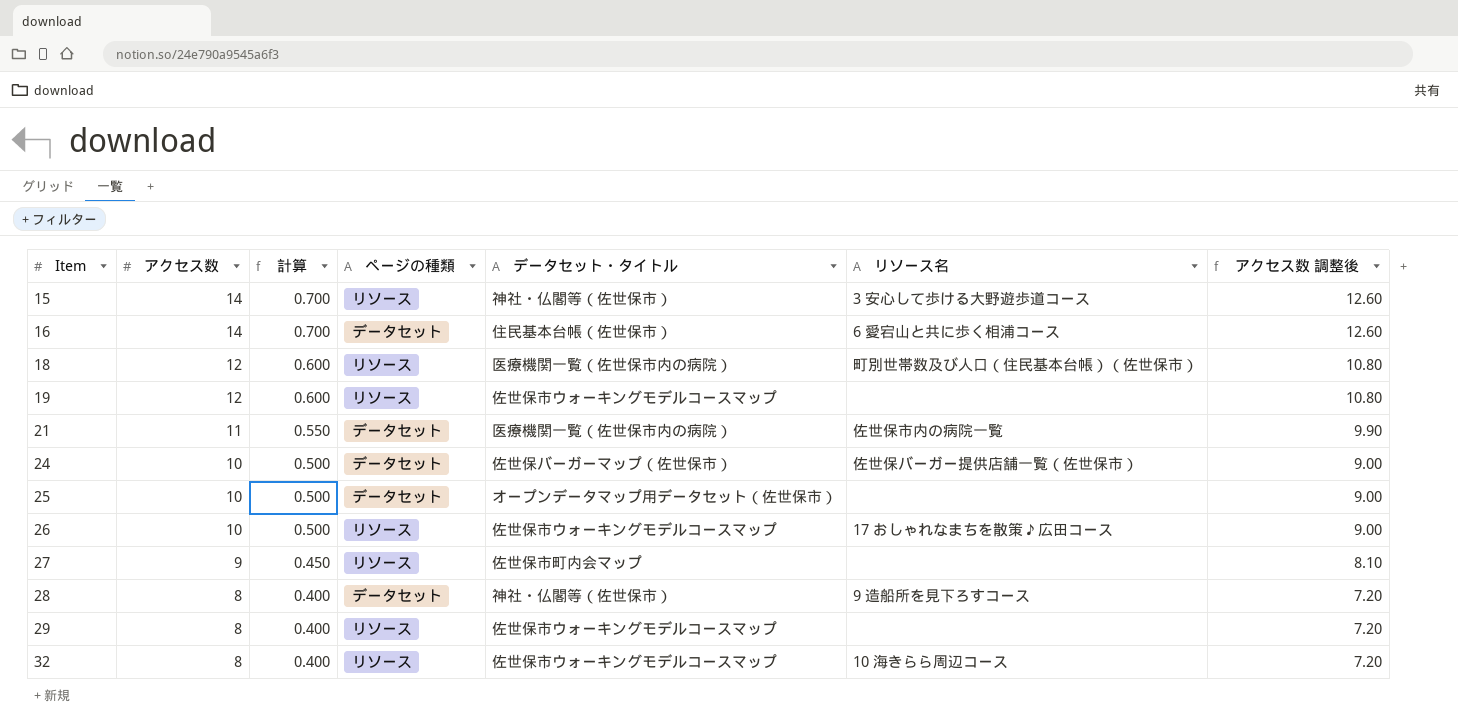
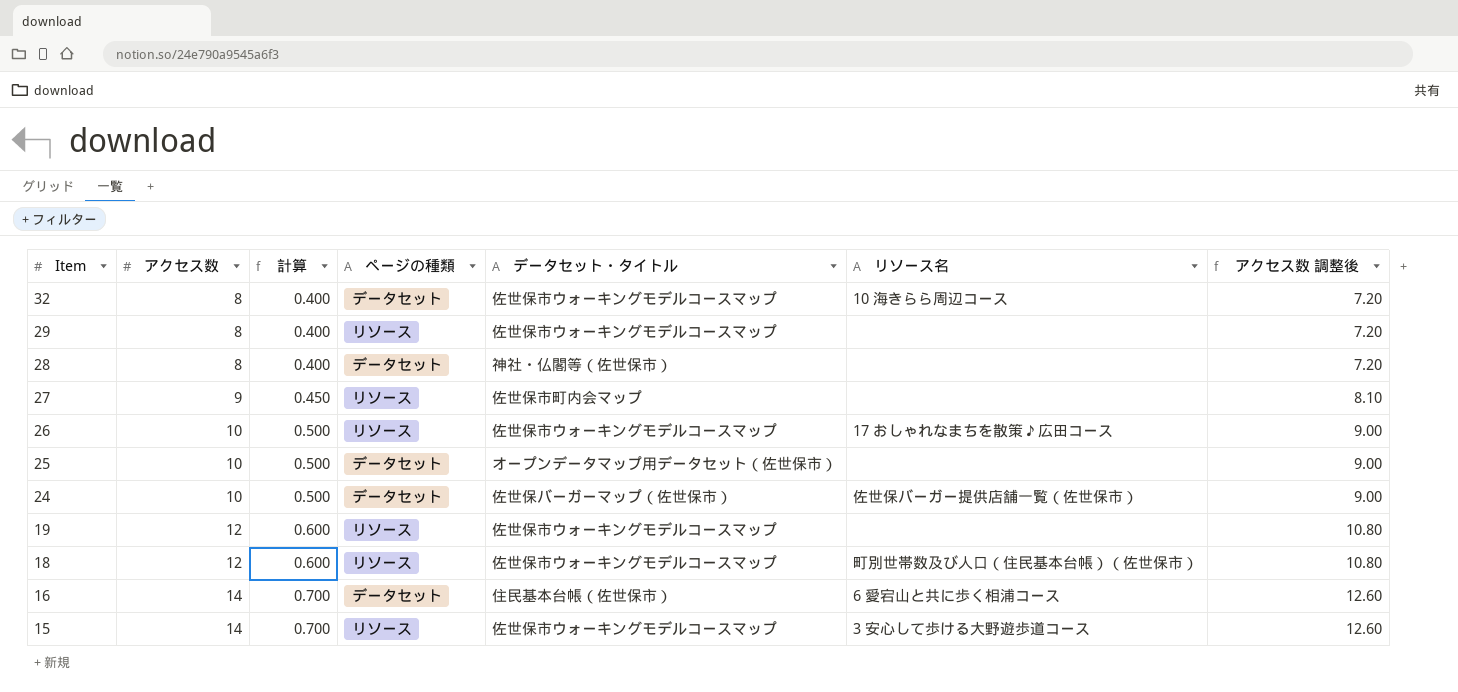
row order: Item ascending -> Item descending
row 21: 11 | 0.550 | データセット | 医療機関一覧（佐世保市内の病院） | 佐世保市内の病院一覧 | 9.90 -> none
32 | ページの種類: リソース -> データセット
28 | リソース名: 9 造船所を見下ろすコース -> none
18 | データセット・タイトル: 医療機関一覧（佐世保市内の病院） -> 佐世保市ウォーキングモデルコースマップ
15 | データセット・タイトル: 神社・仏閣等（佐世保市） -> 佐世保市ウォーキングモデルコースマップ

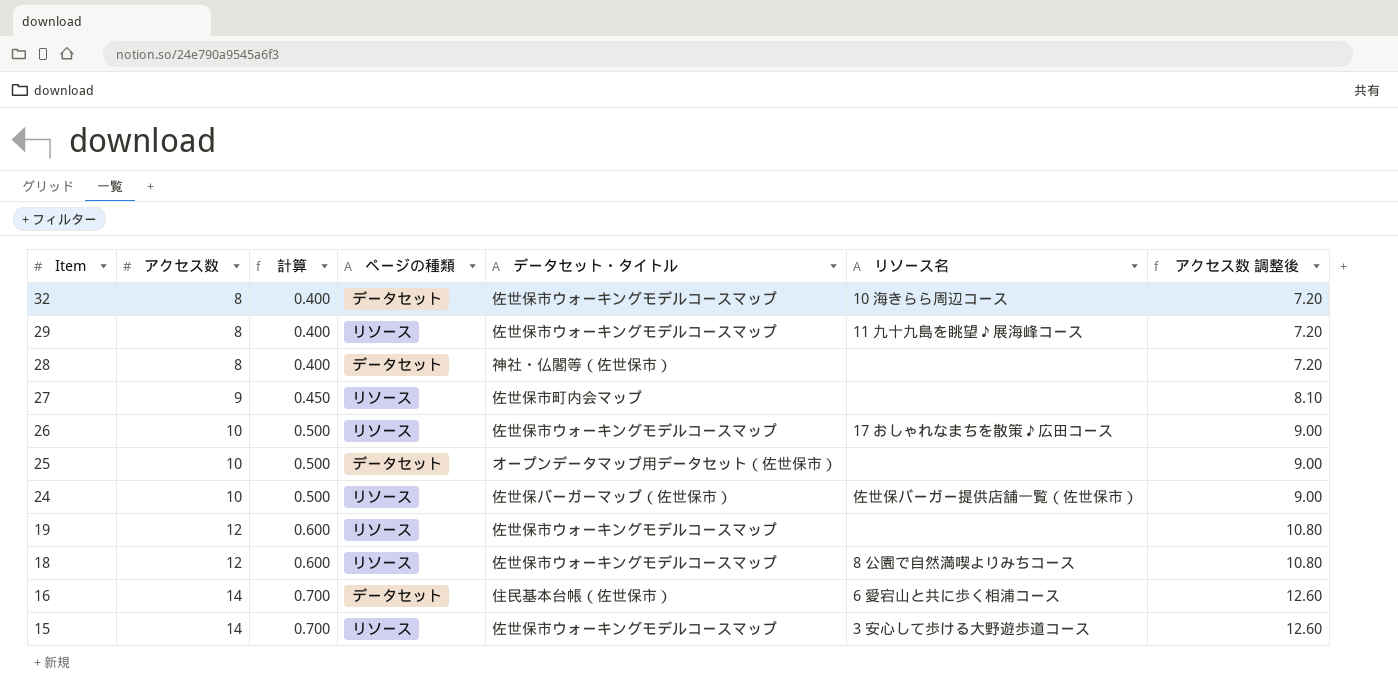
29 | リソース名: none -> 11 九十九島を眺望♪展海峰コース
24 | ページの種類: データセット -> リソース
18 | リソース名: 町別世帯数及び人口（住民基本台帳）（佐世保市） -> 8 公園で自然満喫よりみちコース

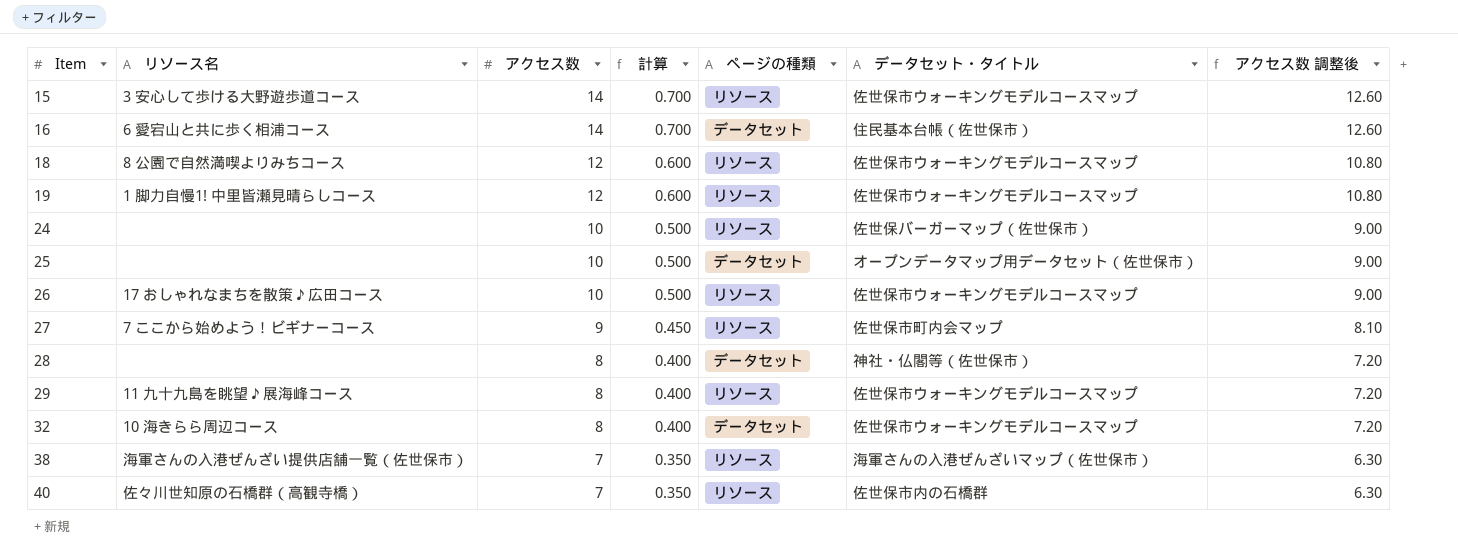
row order: Item descending -> Item ascending
column リソース名 | position: 6 -> 2
19 | リソース名: none -> 1 脚力自慢1! 中里皆瀬見晴らしコース
24 | リソース名: 佐世保バーガー提供店舗一覧（佐世保市） -> none
27 | リソース名: none -> 7 ここから始めよう！ビギナーコース
row 38: none -> 海軍さんの入港ぜんざい提供店舗一覧（佐世保市） | 7 | 0.350 | リソース | 海軍さんの入港ぜんざいマップ（佐世保市） | 6.30
row 40: none -> 佐々川世知原の石橋群（高観寺橋） | 7 | 0.350 | リソース | 佐世保市内の石橋群 | 6.30

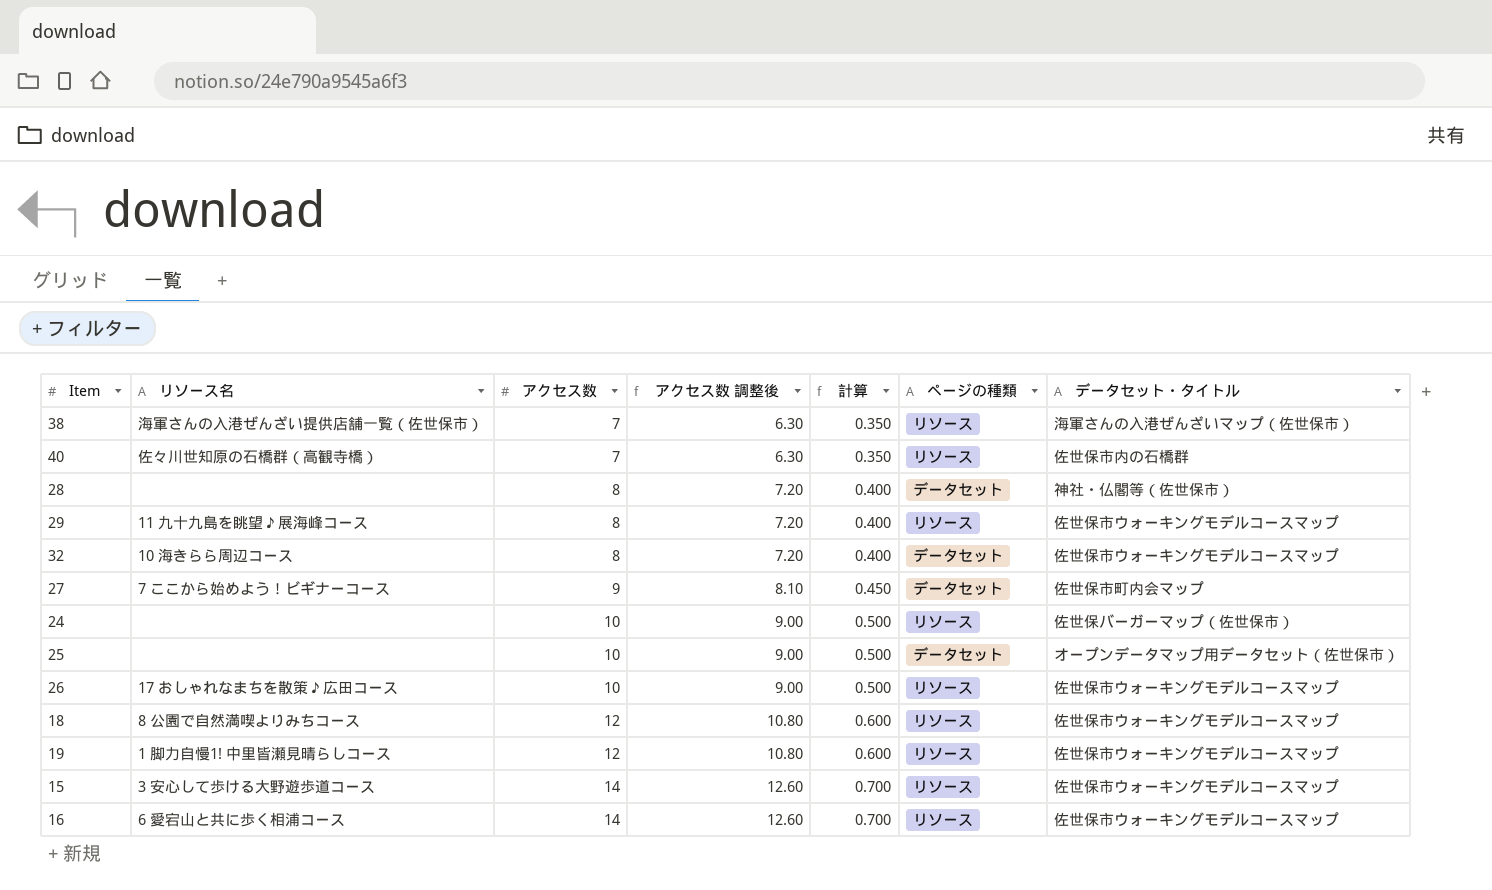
row order: Item ascending -> アクセス数 ascending
column アクセス数 調整後 | position: 7 -> 4
27 | ページの種類: リソース -> データセット
16 | ページの種類: データセット -> リソース
16 | データセット・タイトル: 住民基本台帳（佐世保市） -> 佐世保市ウォーキングモデルコースマップ

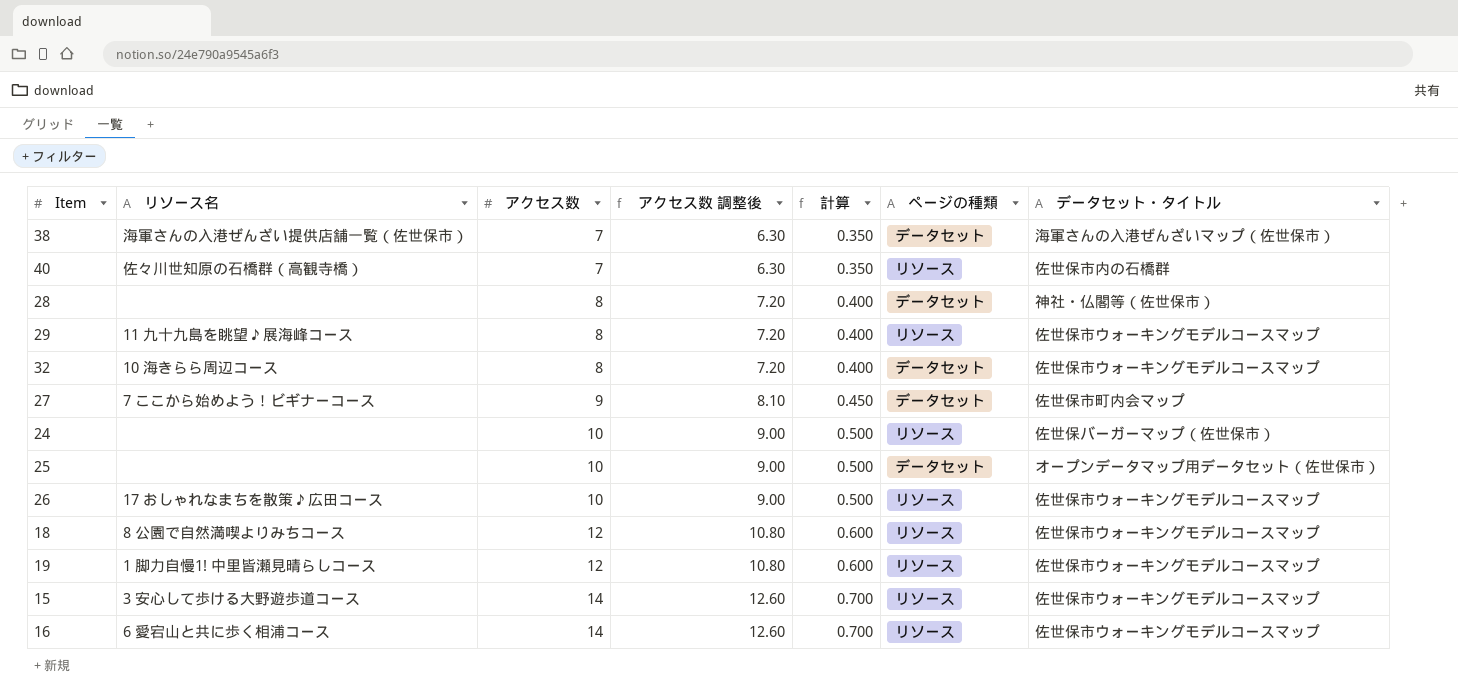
38 | ページの種類: リソース -> データセット

